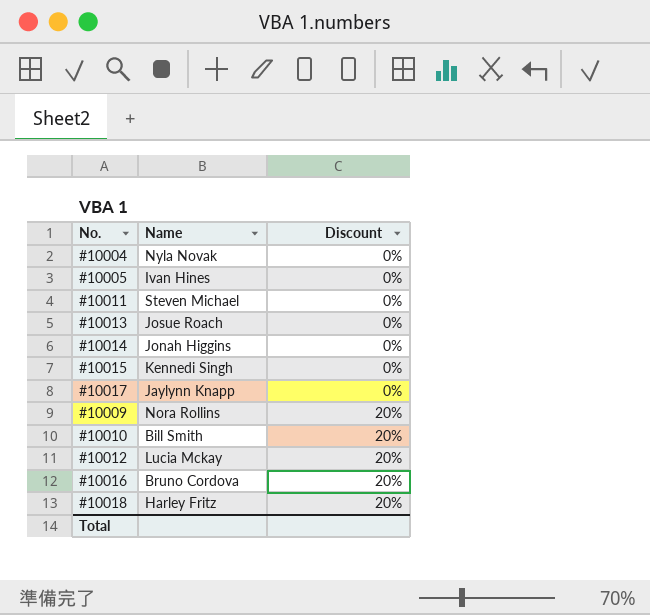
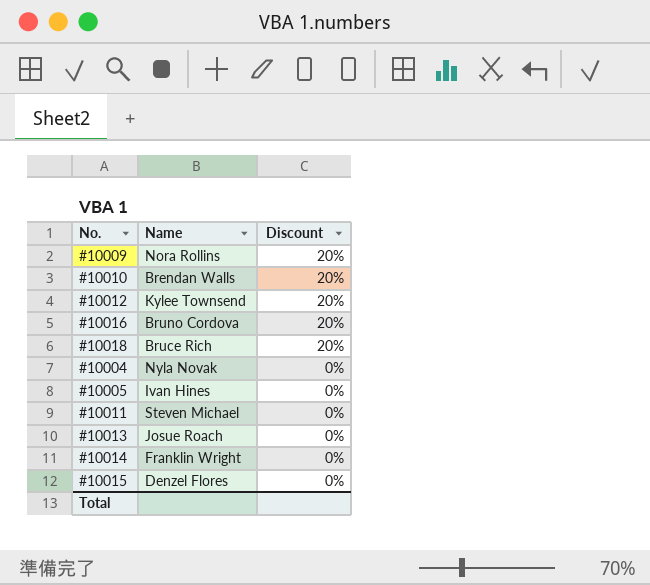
row order: Discount ascending -> Discount descending
row #10017: Jaylynn Knapp | 0% -> none
#10010 | Name: Bill Smith -> Brendan Walls
#10012 | Name: Lucia Mckay -> Kylee Townsend
#10018 | Name: Harley Fritz -> Bruce Rich
#10014 | Name: Jonah Higgins -> Franklin Wright
#10015 | Name: Kennedi Singh -> Denzel Flores

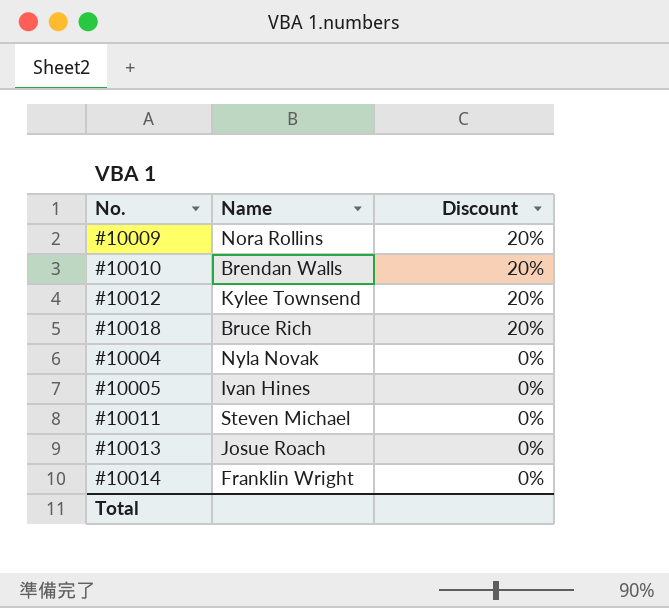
row #10016: Bruno Cordova | 20% -> none
row #10015: Denzel Flores | 0% -> none

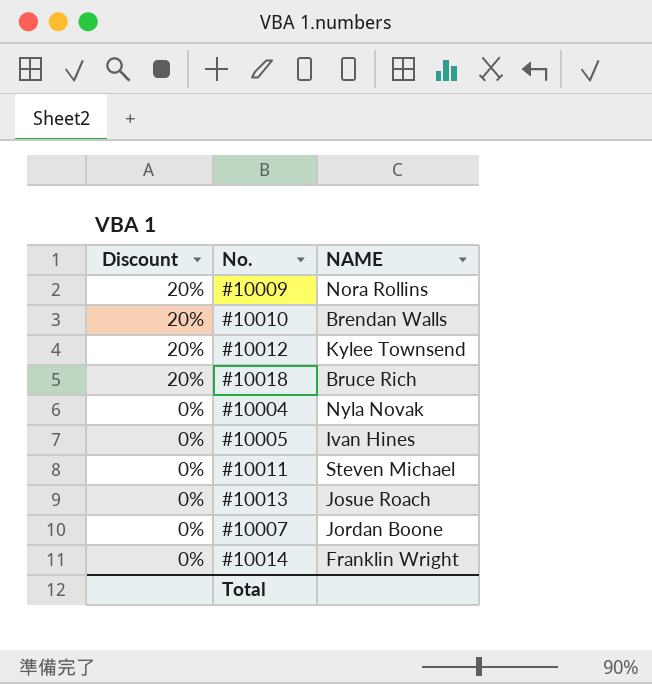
column Discount | position: 3 -> 1
column name: Name -> NAME
row #10007: none -> 0% | Jordan Boone

